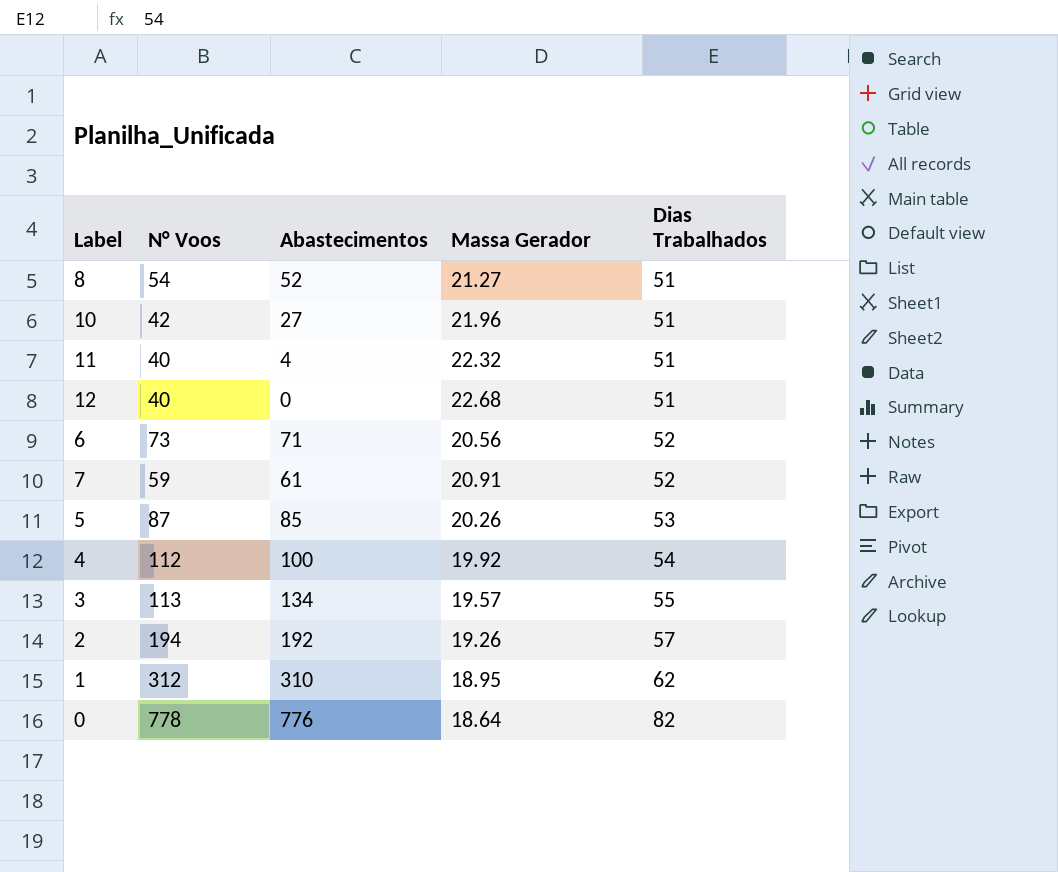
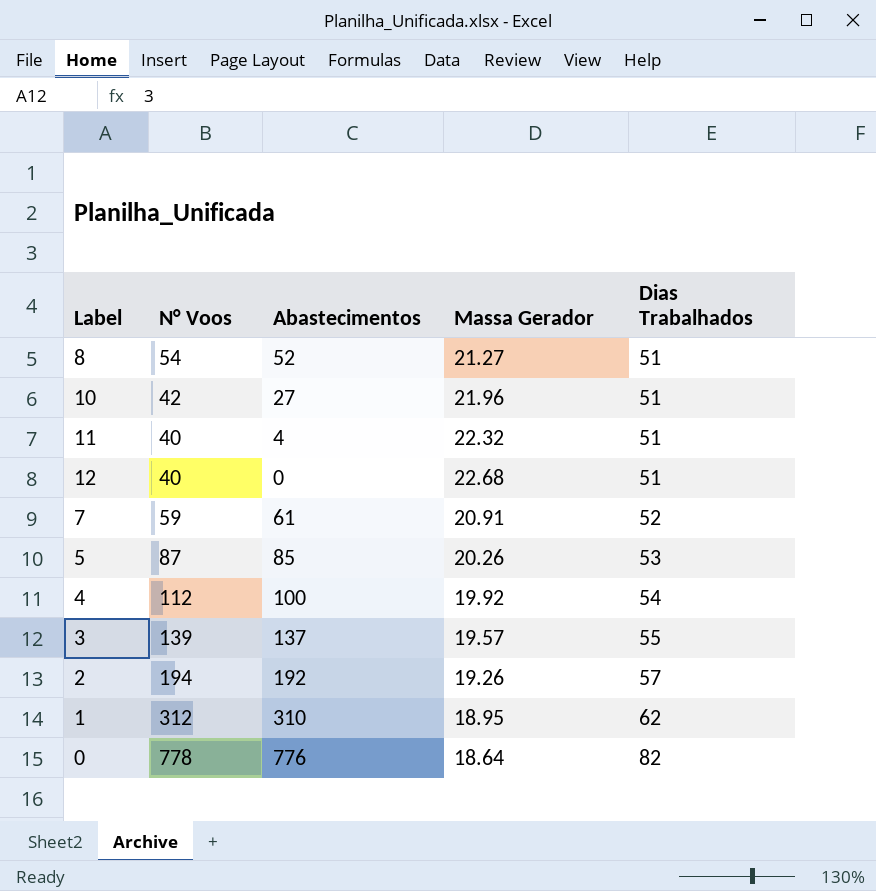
row 6: 73 | 71 | 20.56 | 52 -> none
3 | N° Voos: 113 -> 139
3 | Abastecimentos: 134 -> 137

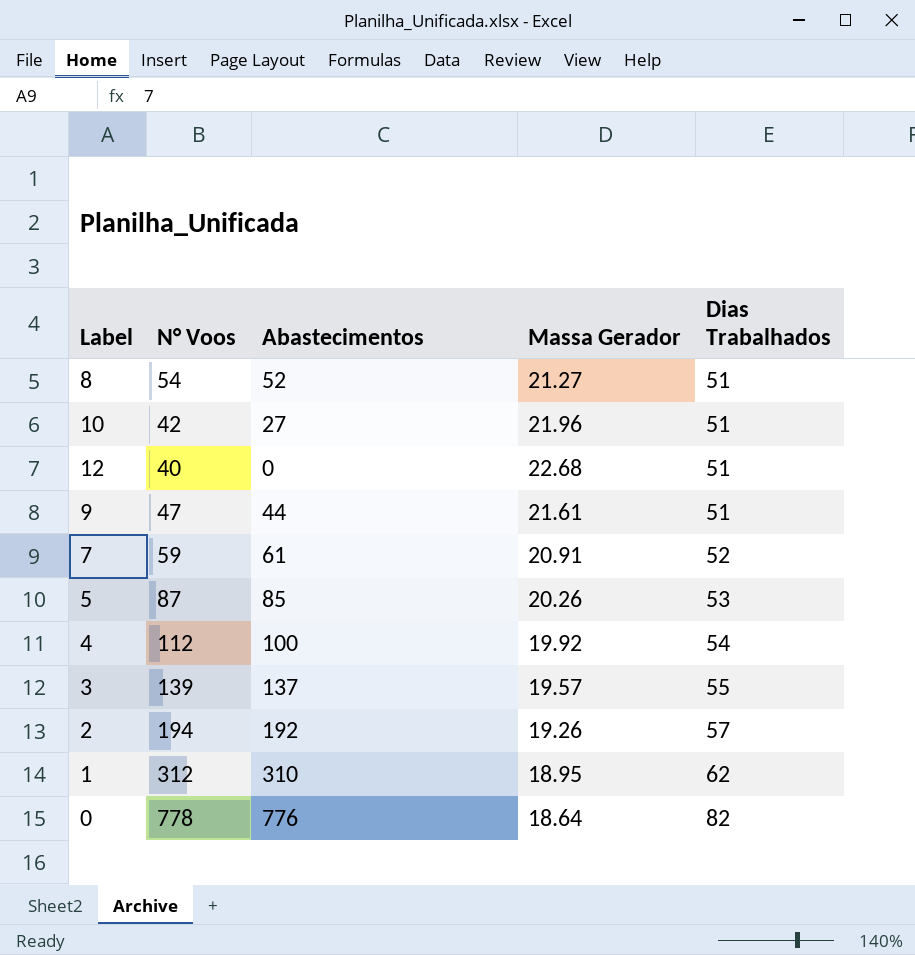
row 11: 40 | 4 | 22.32 | 51 -> none
row 9: none -> 47 | 44 | 21.61 | 51

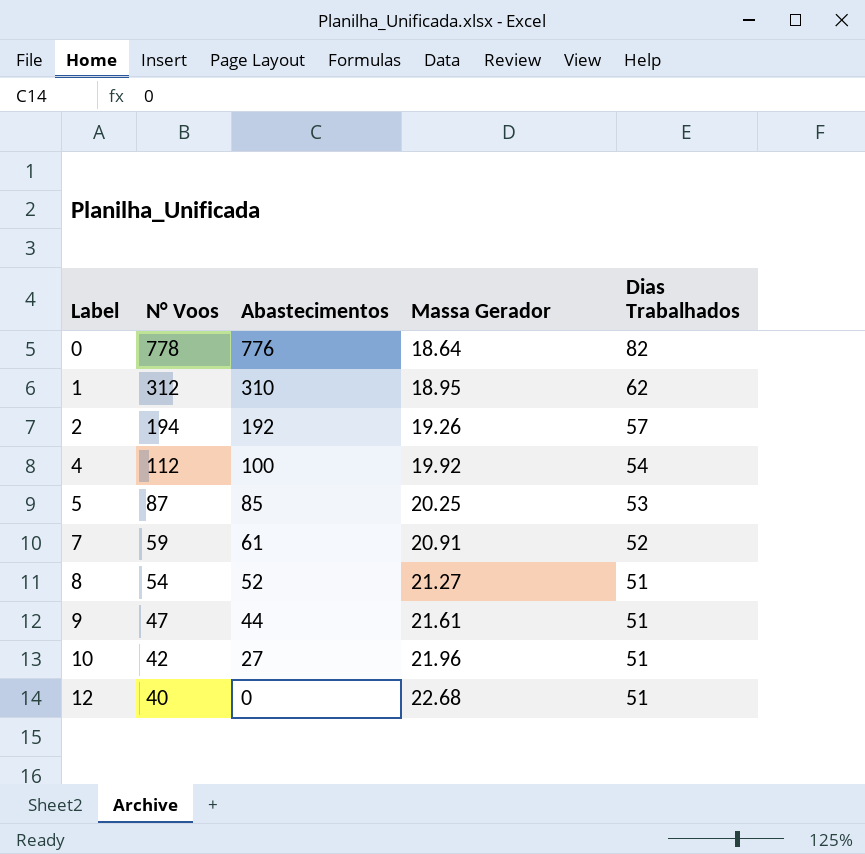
row order: Dias Trabalhados ascending -> Label ascending
row 3: 139 | 137 | 19.57 | 55 -> none
5 | Massa Gerador: 20.26 -> 20.25

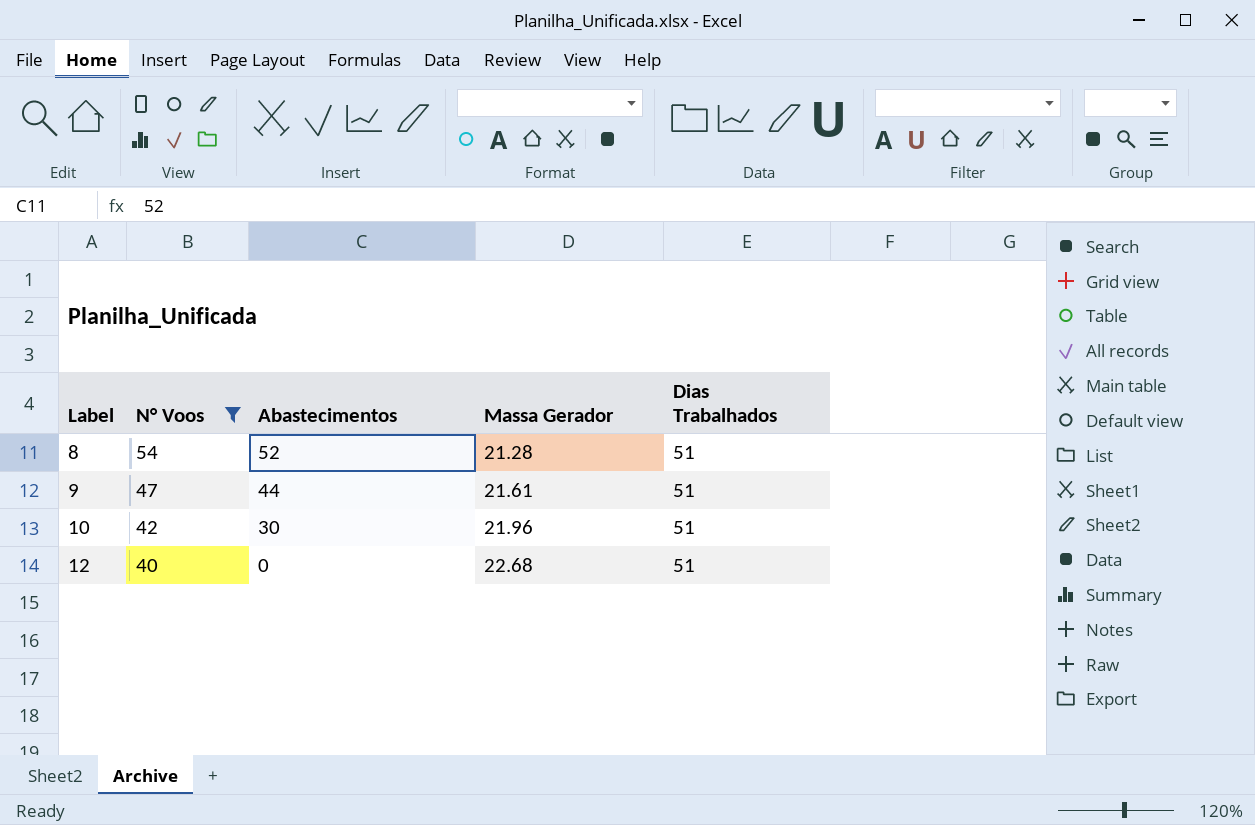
filter: none -> N° Voos <= 54
8 | Massa Gerador: 21.27 -> 21.28
10 | Abastecimentos: 27 -> 30

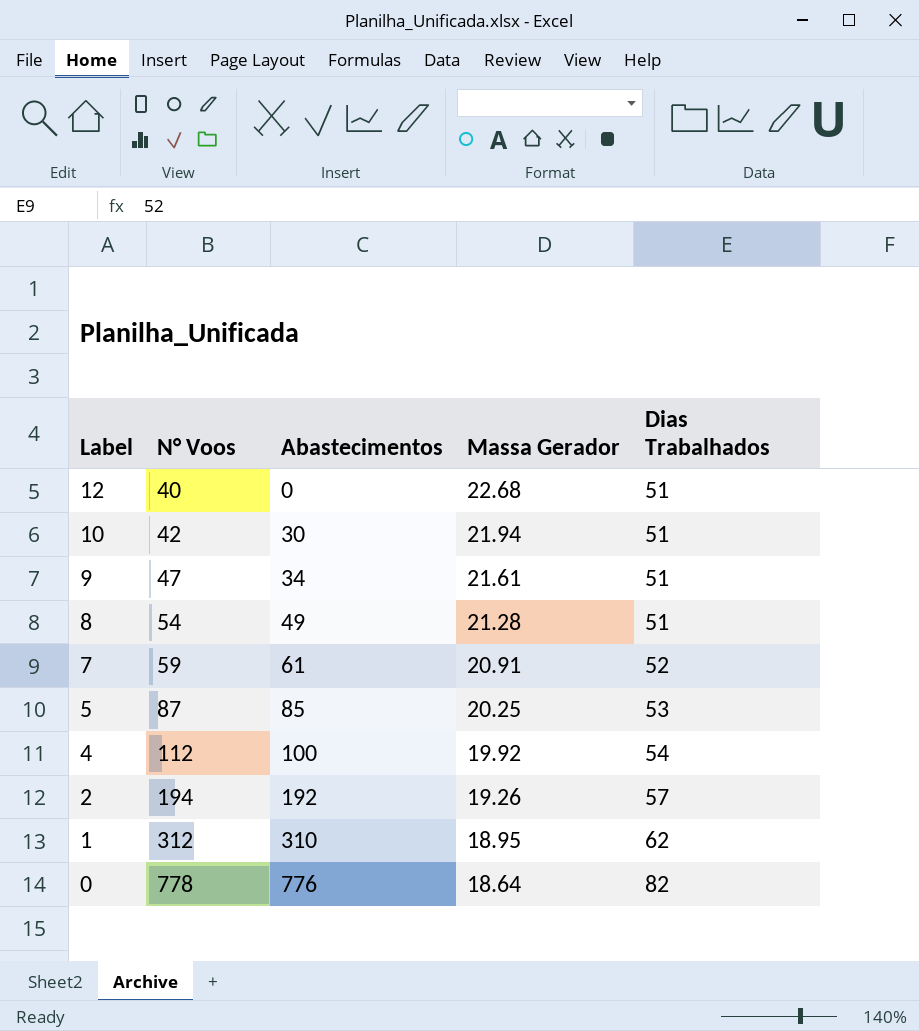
filter: N° Voos <= 54 -> none
row order: Label ascending -> Label descending
10 | Massa Gerador: 21.96 -> 21.94
9 | Abastecimentos: 44 -> 34
8 | Abastecimentos: 52 -> 49

